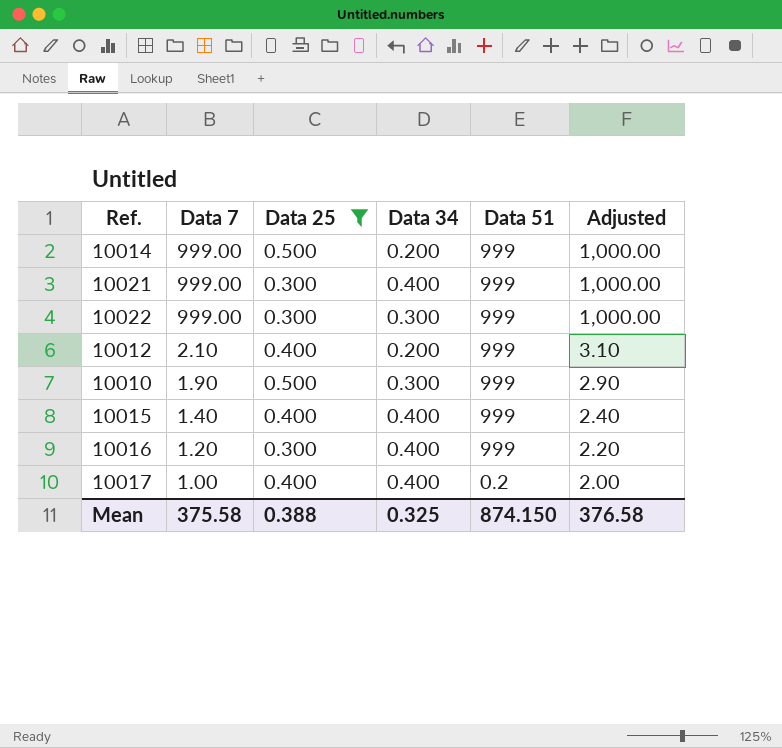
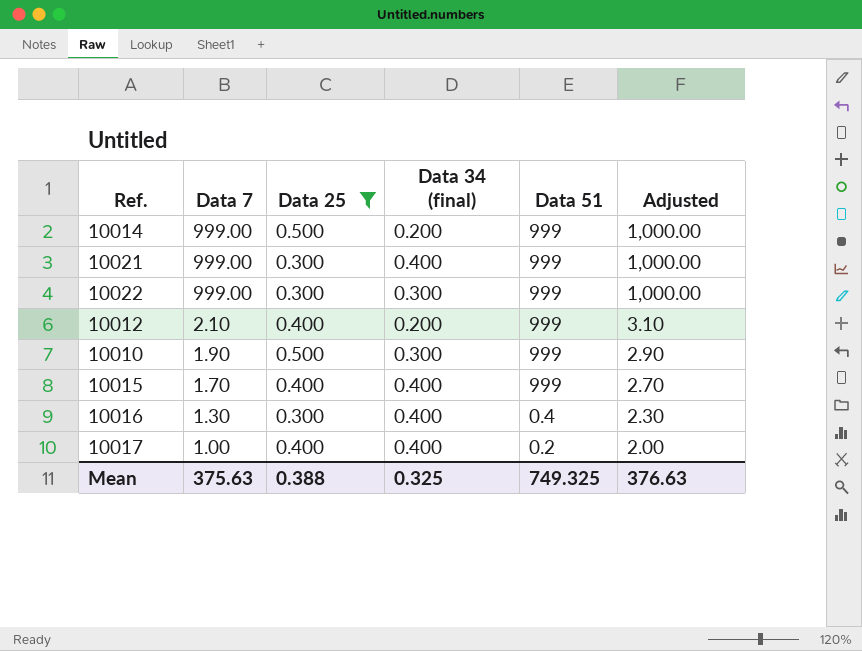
column name: Data 34 -> Data 34 (final)
10015 | Data 7: 1.40 -> 1.70
10015 | Adjusted: 2.40 -> 2.70
10016 | Data 7: 1.20 -> 1.30
10016 | Data 51: 999 -> 0.4
10016 | Adjusted: 2.20 -> 2.30
Mean | Data 7: 375.58 -> 375.63
Mean | Data 51: 874.150 -> 749.325
Mean | Adjusted: 376.58 -> 376.63

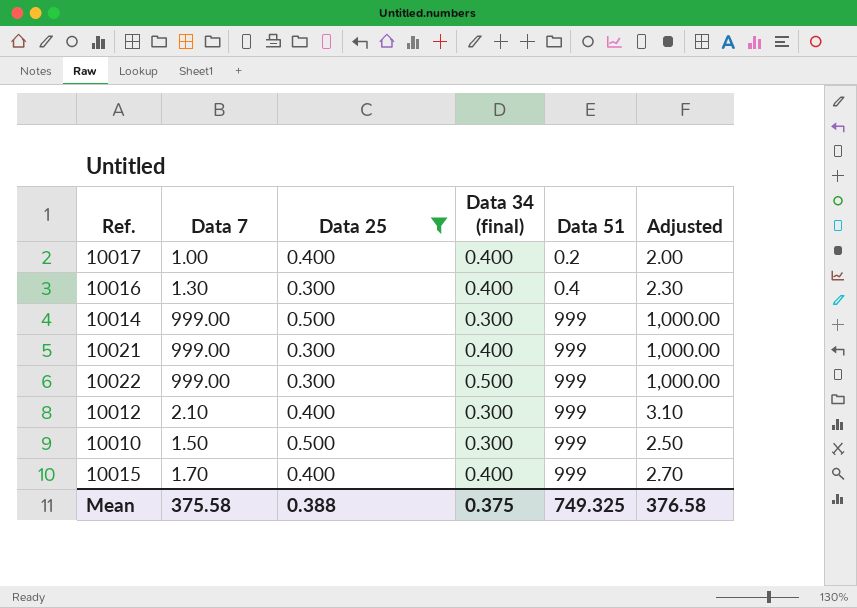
row order: Data 7 descending -> Data 51 ascending
10014 | Data 34 (final): 0.200 -> 0.300
10022 | Data 34 (final): 0.300 -> 0.500
10012 | Data 34 (final): 0.200 -> 0.300
10010 | Data 7: 1.90 -> 1.50
10010 | Adjusted: 2.90 -> 2.50
Mean | Data 7: 375.63 -> 375.58
Mean | Data 34 (final): 0.325 -> 0.375
Mean | Adjusted: 376.63 -> 376.58

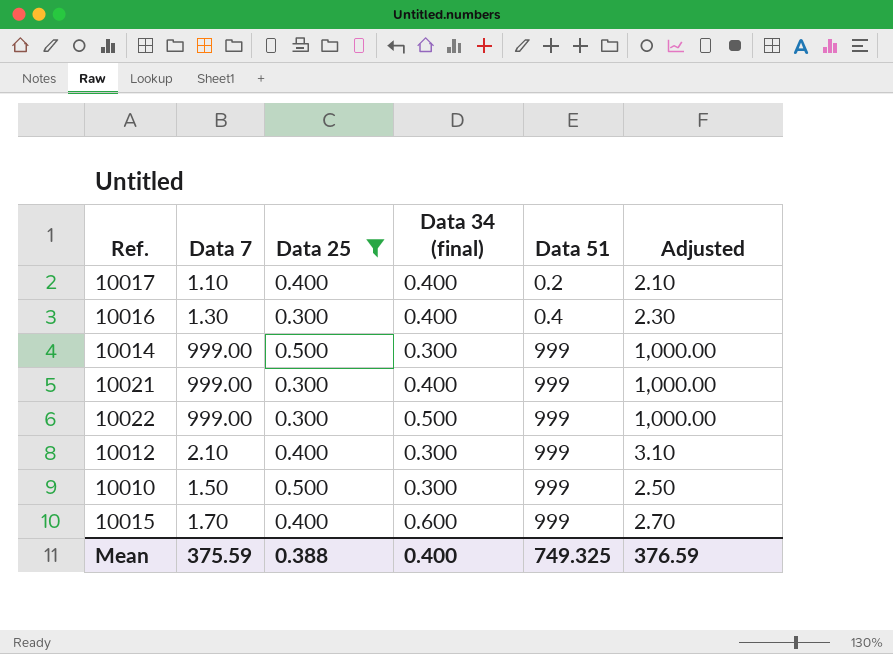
10017 | Data 7: 1.00 -> 1.10
10017 | Adjusted: 2.00 -> 2.10
10015 | Data 34 (final): 0.400 -> 0.600
Mean | Data 7: 375.58 -> 375.59
Mean | Data 34 (final): 0.375 -> 0.400
Mean | Adjusted: 376.58 -> 376.59

